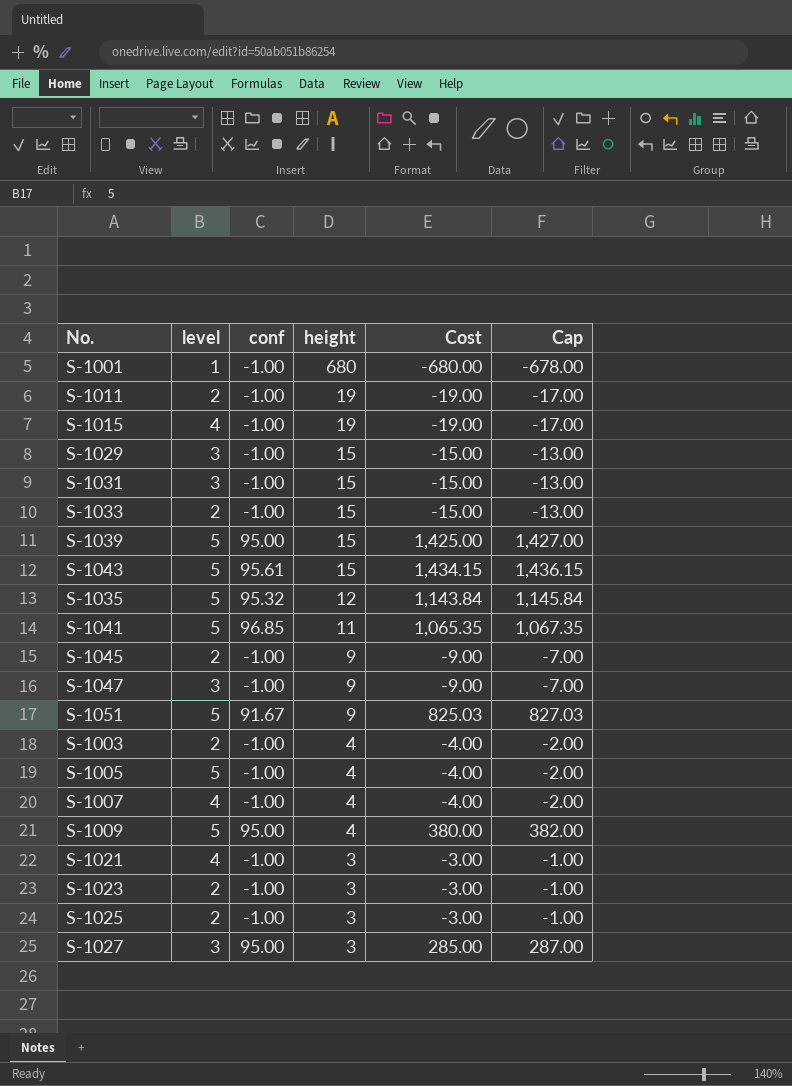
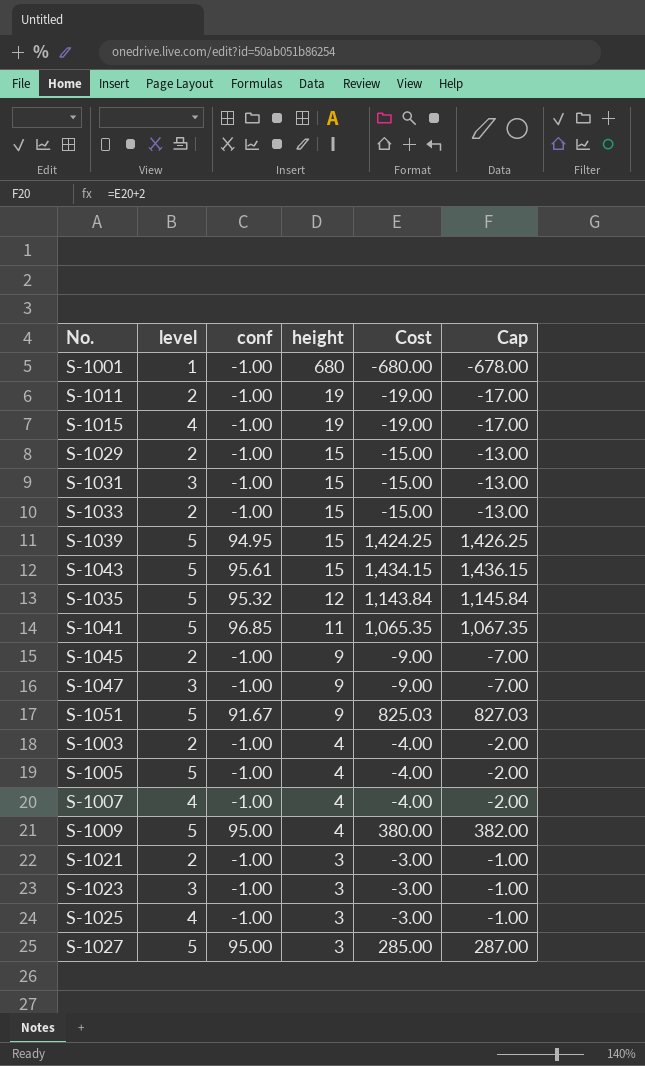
S-1029 | level: 3 -> 2
S-1039 | conf: 95.00 -> 94.95
S-1039 | Cost: 1,425.00 -> 1,424.25
S-1039 | Cap: 1,427.00 -> 1,426.25
S-1021 | level: 4 -> 2
S-1023 | level: 2 -> 3
S-1025 | level: 2 -> 4
S-1027 | level: 3 -> 5

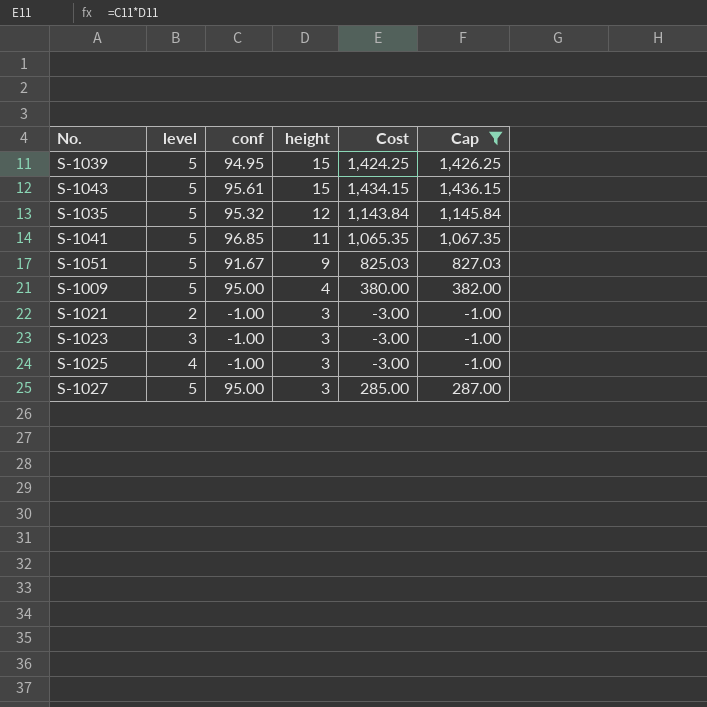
filter: none -> Cap >= -1.00

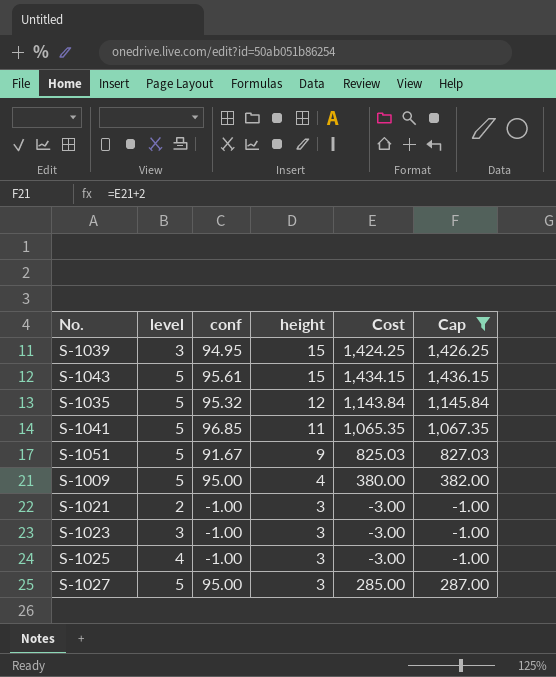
S-1039 | level: 5 -> 3

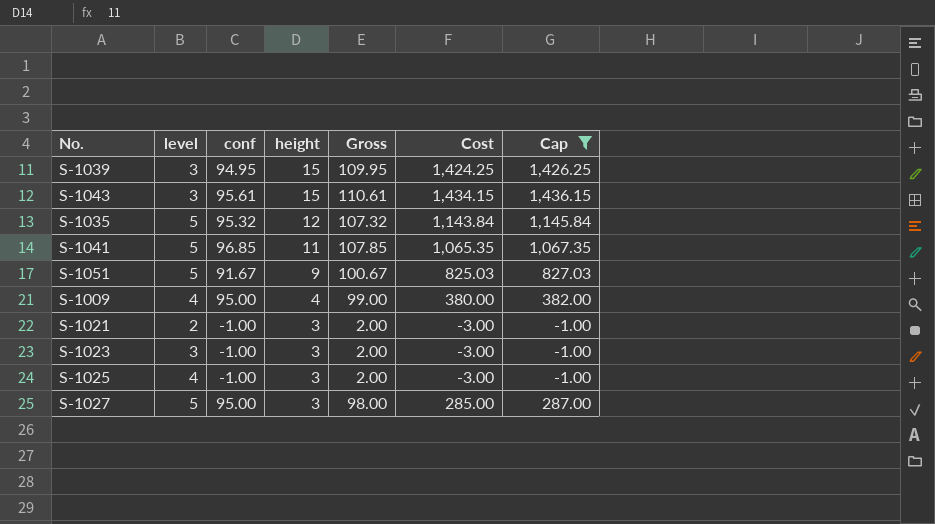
column Gross | formula: none -> [conf] + [height]
S-1043 | level: 5 -> 3
S-1009 | level: 5 -> 4

